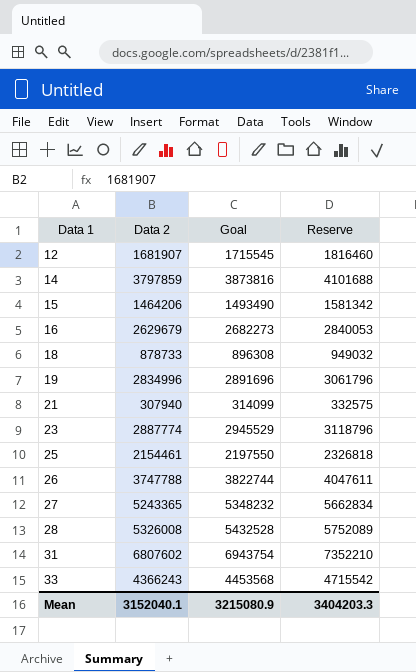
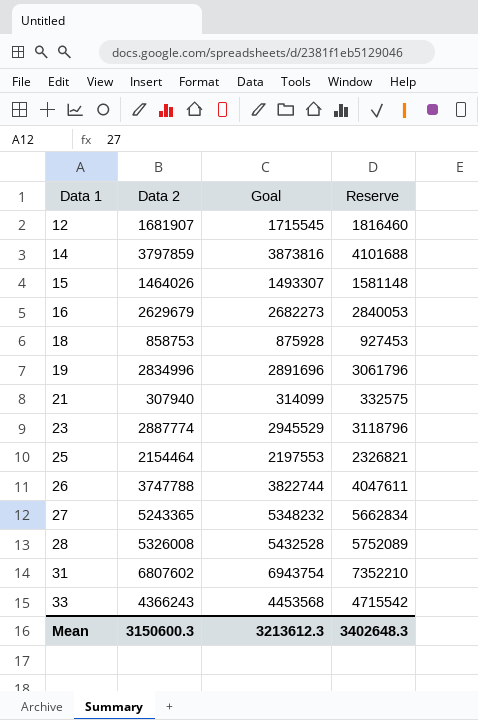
15 | Data 2: 1464206 -> 1464026
15 | Goal: 1493490 -> 1493307
15 | Reserve: 1581342 -> 1581148
18 | Data 2: 878733 -> 858753
18 | Goal: 896308 -> 875928
18 | Reserve: 949032 -> 927453
25 | Data 2: 2154461 -> 2154464
25 | Goal: 2197550 -> 2197553
25 | Reserve: 2326818 -> 2326821
Mean | Data 2: 3152040.1 -> 3150600.3
Mean | Goal: 3215080.9 -> 3213612.3
Mean | Reserve: 3404203.3 -> 3402648.3

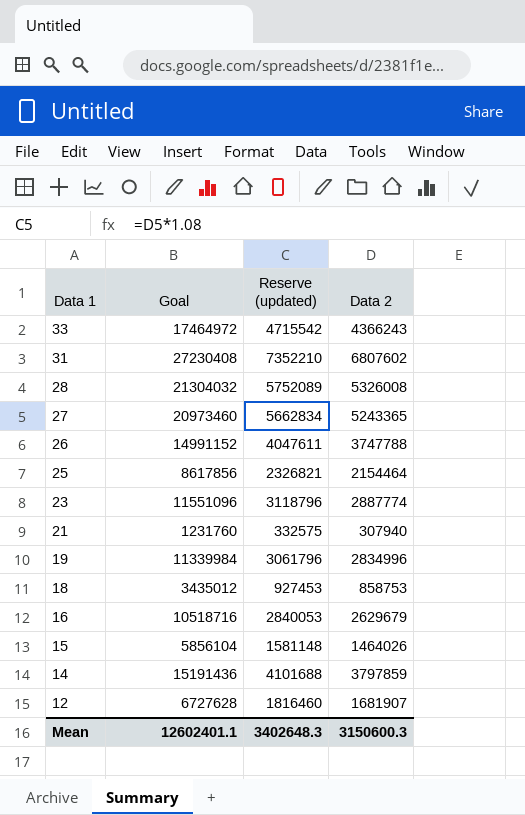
row order: Data 1 ascending -> Data 1 descending
column Goal | formula: [Data 2] * 1.02 -> [Data 2] * 4
column name: Reserve -> Reserve (updated)
column Data 2 | position: 2 -> 4
Mean | Goal: 3213612.3 -> 12602401.1

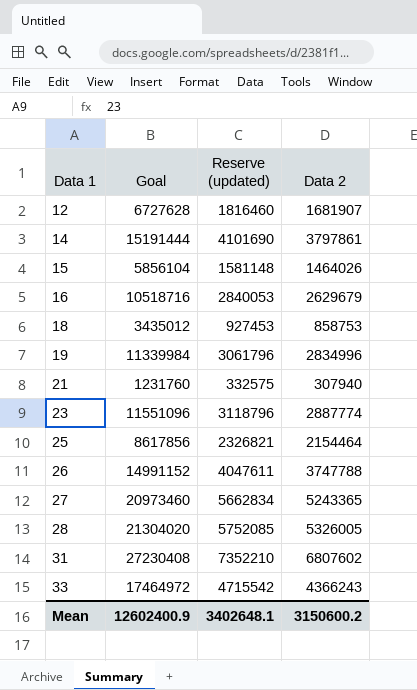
row order: Data 1 descending -> Data 1 ascending
14 | Goal: 15191436 -> 15191444
14 | Reserve (updated): 4101688 -> 4101690
14 | Data 2: 3797859 -> 3797861
28 | Goal: 21304032 -> 21304020
28 | Reserve (updated): 5752089 -> 5752085
28 | Data 2: 5326008 -> 5326005
Mean | Goal: 12602401.1 -> 12602400.9
Mean | Reserve (updated): 3402648.3 -> 3402648.1
Mean | Data 2: 3150600.3 -> 3150600.2

